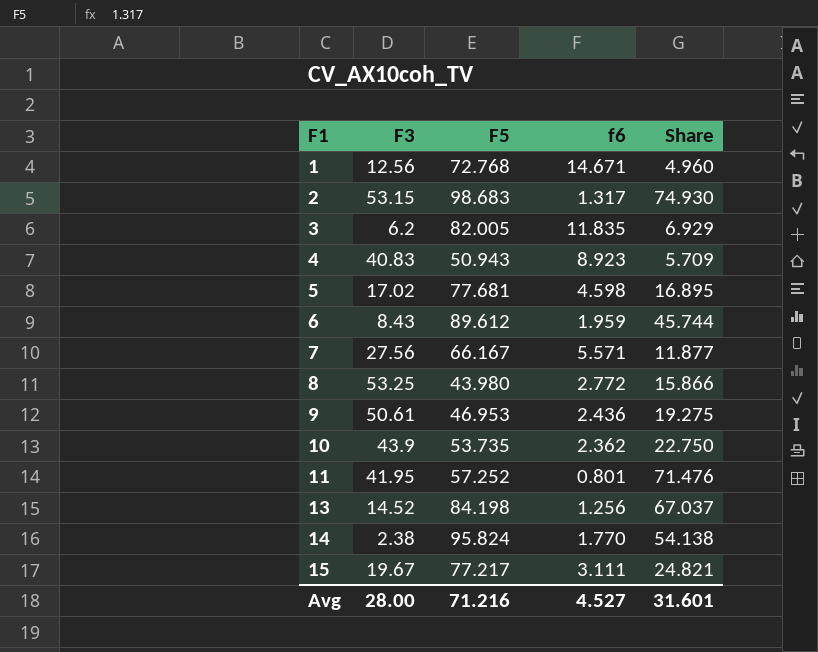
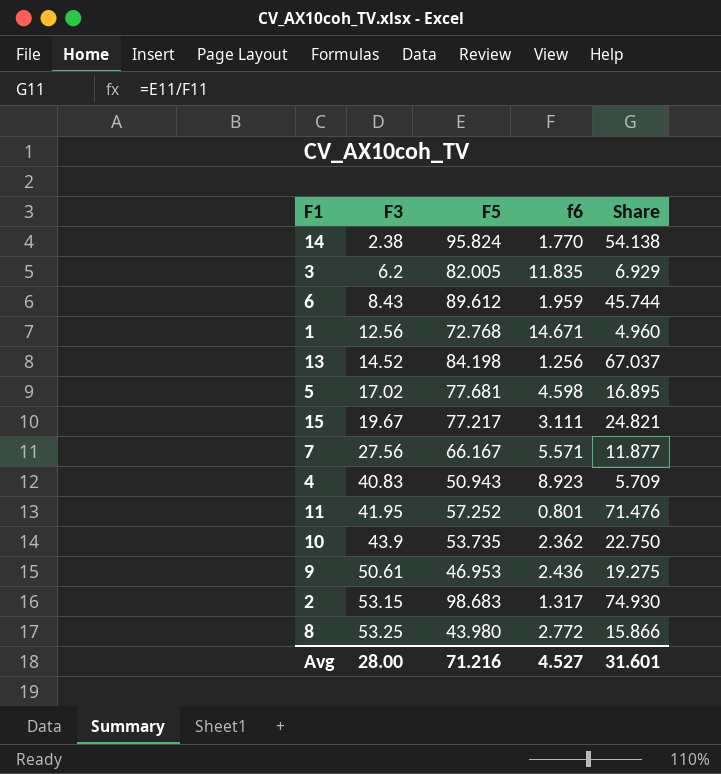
row order: F1 ascending -> F3 ascending

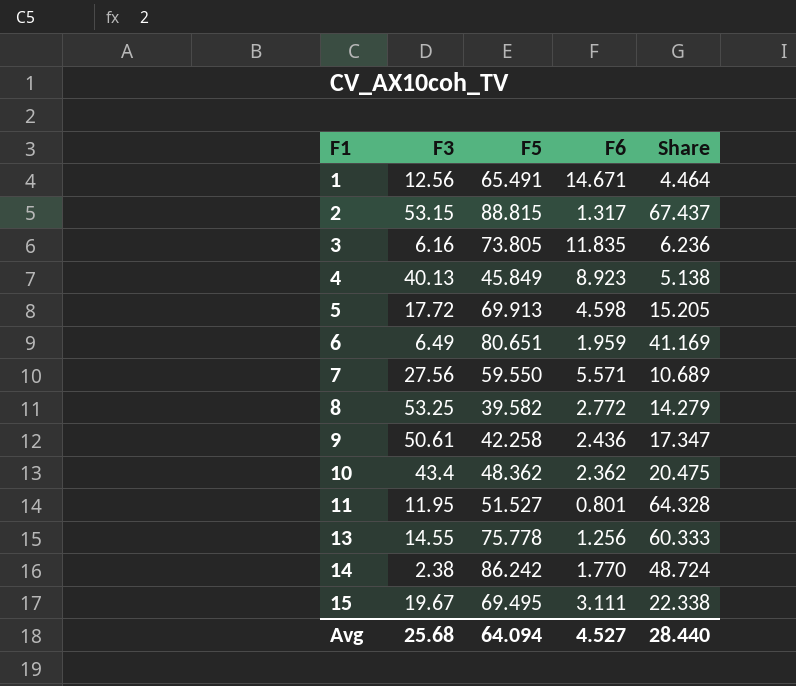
row order: F3 ascending -> F1 ascending
column name: f6 -> F6
1 | F5: 72.768 -> 65.491
1 | Share: 4.960 -> 4.464
2 | F5: 98.683 -> 88.815
2 | Share: 74.930 -> 67.437
3 | F3: 6.2 -> 6.16
3 | F5: 82.005 -> 73.805
3 | Share: 6.929 -> 6.236
4 | F3: 40.83 -> 40.13
4 | F5: 50.943 -> 45.849
4 | Share: 5.709 -> 5.138
5 | F3: 17.02 -> 17.72
5 | F5: 77.681 -> 69.913
5 | Share: 16.895 -> 15.205
6 | F3: 8.43 -> 6.49
6 | F5: 89.612 -> 80.651
6 | Share: 45.744 -> 41.169
7 | F5: 66.167 -> 59.550
7 | Share: 11.877 -> 10.689
8 | F5: 43.980 -> 39.582
8 | Share: 15.866 -> 14.279
9 | F5: 46.953 -> 42.258
9 | Share: 19.275 -> 17.347
10 | F3: 43.9 -> 43.4
10 | F5: 53.735 -> 48.362
10 | Share: 22.750 -> 20.475
11 | F3: 41.95 -> 11.95
11 | F5: 57.252 -> 51.527
11 | Share: 71.476 -> 64.328
13 | F3: 14.52 -> 14.55
13 | F5: 84.198 -> 75.778
13 | Share: 67.037 -> 60.333
14 | F5: 95.824 -> 86.242
14 | Share: 54.138 -> 48.724
15 | F5: 77.217 -> 69.495
15 | Share: 24.821 -> 22.338
Avg | F3: 28.00 -> 25.68
Avg | F5: 71.216 -> 64.094
Avg | Share: 31.601 -> 28.440

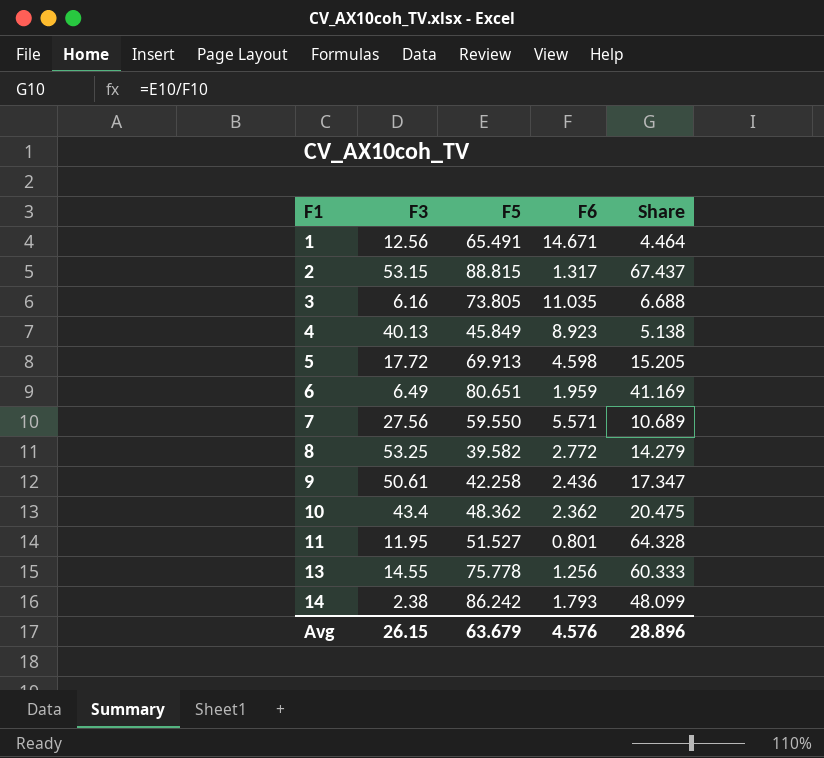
row 15: 19.67 | 69.495 | 3.111 | 22.338 -> none
3 | F6: 11.835 -> 11.035
3 | Share: 6.236 -> 6.688
14 | F6: 1.770 -> 1.793
14 | Share: 48.724 -> 48.099
Avg | F3: 25.68 -> 26.15
Avg | F5: 64.094 -> 63.679
Avg | F6: 4.527 -> 4.576
Avg | Share: 28.440 -> 28.896

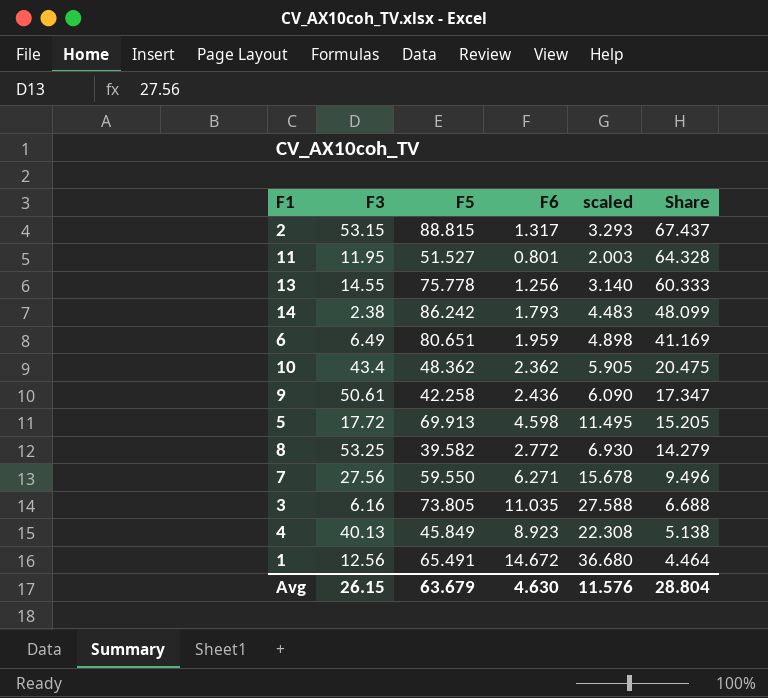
row order: F1 ascending -> Share descending
column scaled | formula: none -> [F6] * 2.5
7 | F6: 5.571 -> 6.271
7 | Share: 10.689 -> 9.496
1 | F6: 14.671 -> 14.672
Avg | F6: 4.576 -> 4.630
Avg | Share: 28.896 -> 28.804

